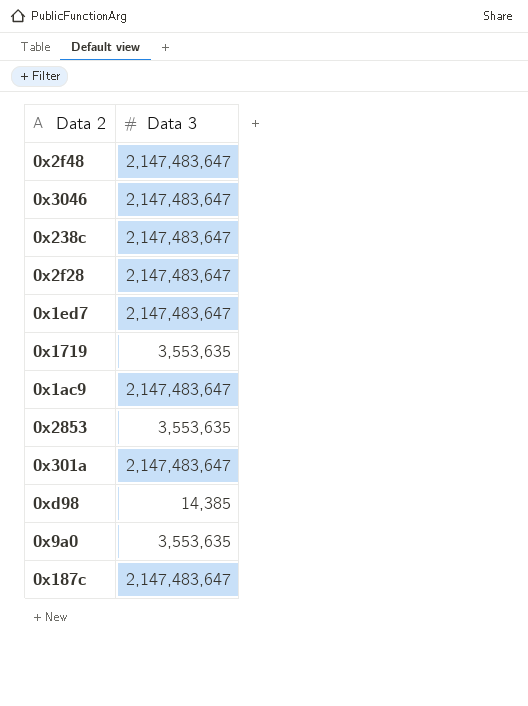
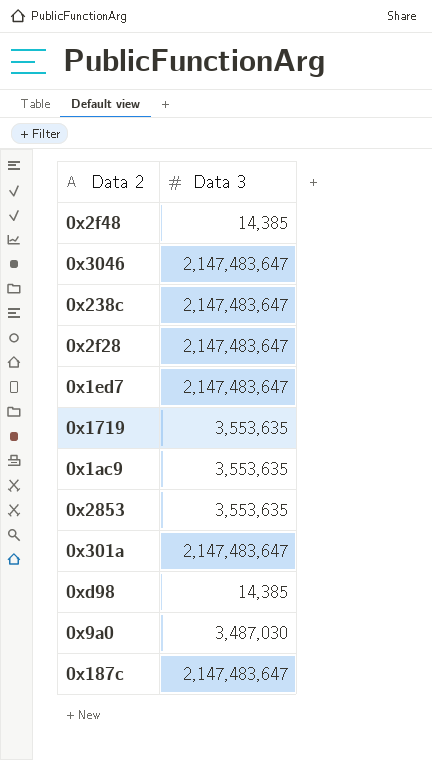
0x2f48 | Data 3: 2,147,483,647 -> 14,385
0x1ac9 | Data 3: 2,147,483,647 -> 3,553,635
0x9a0 | Data 3: 3,553,635 -> 3,487,030

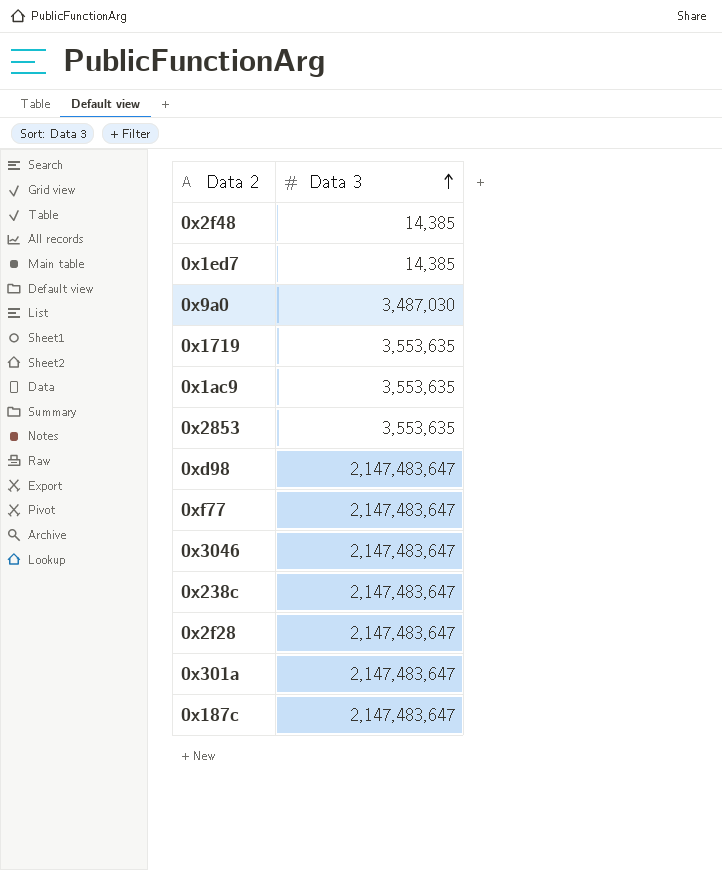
row order: none -> Data 3 ascending
0x1ed7 | Data 3: 2,147,483,647 -> 14,385
0xd98 | Data 3: 14,385 -> 2,147,483,647
row 0xf77: none -> 2,147,483,647

